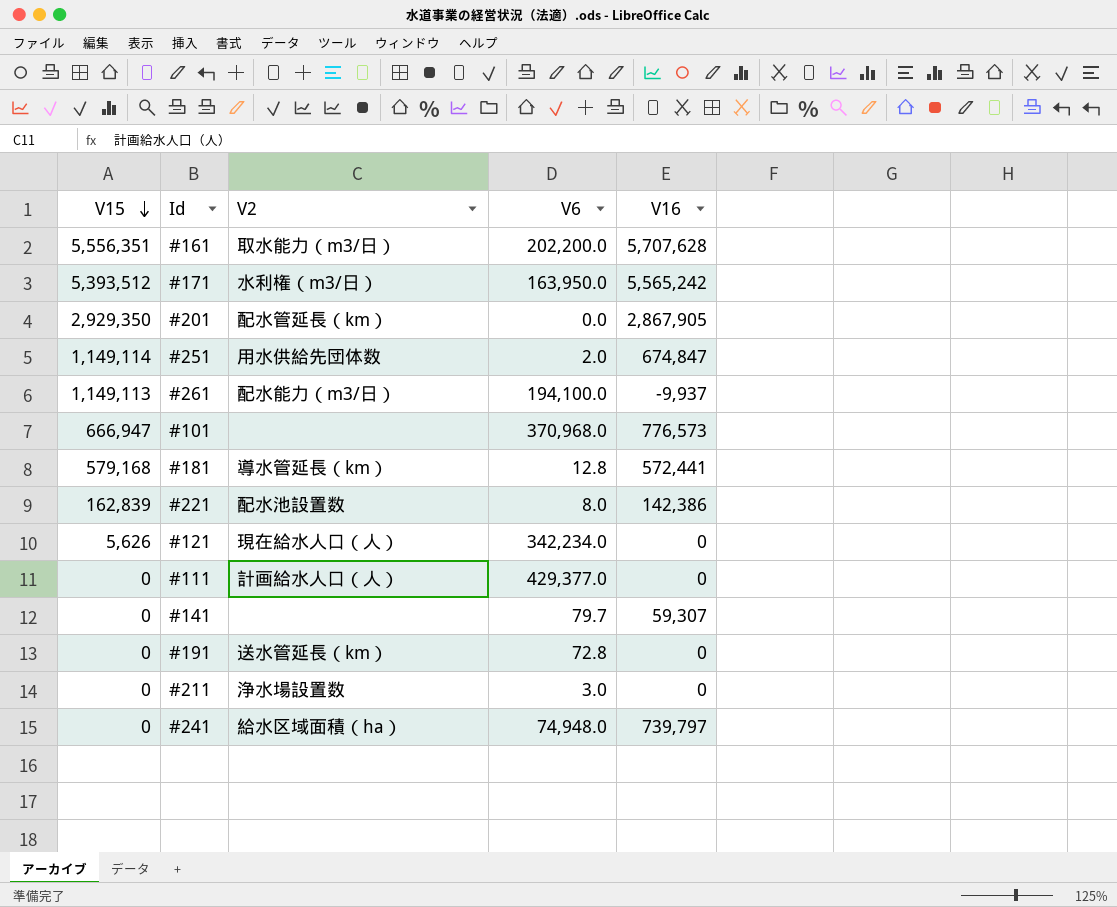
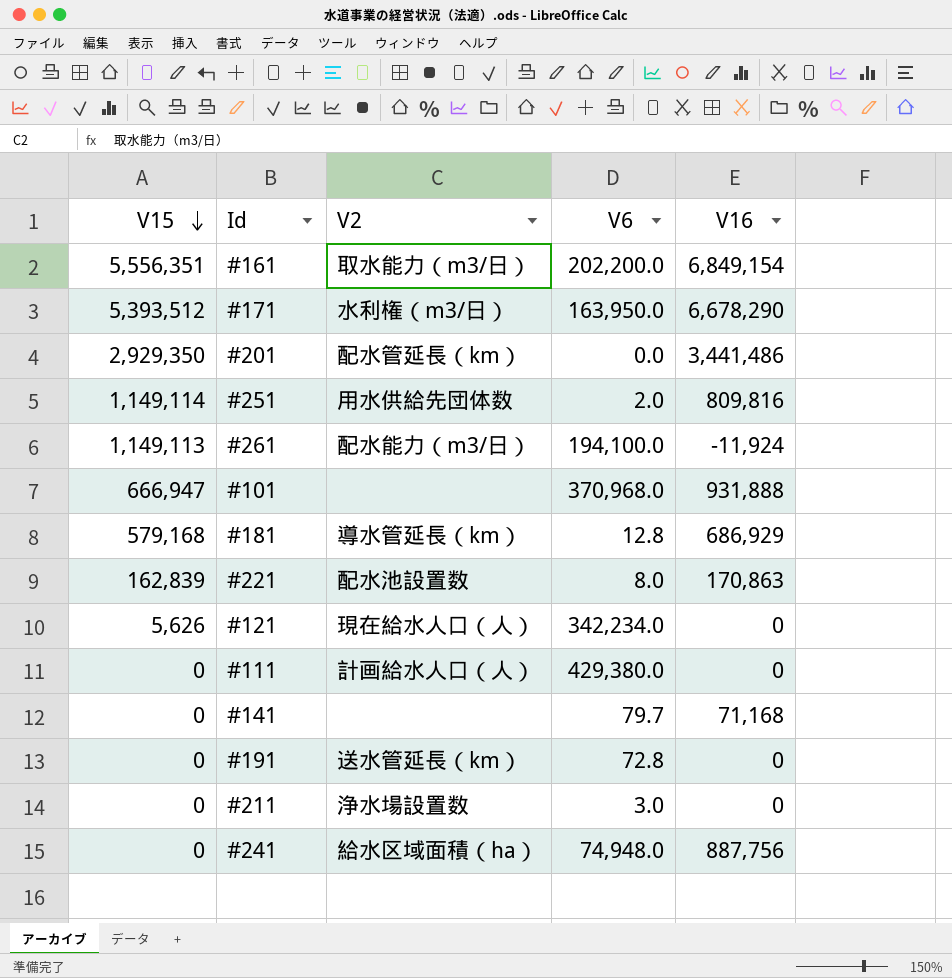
#161 | V16: 5,707,628 -> 6,849,154
#171 | V16: 5,565,242 -> 6,678,290
#201 | V16: 2,867,905 -> 3,441,486
#251 | V16: 674,847 -> 809,816
#261 | V16: -9,937 -> -11,924
#101 | V16: 776,573 -> 931,888
#181 | V16: 572,441 -> 686,929
#221 | V16: 142,386 -> 170,863
#111 | V6: 429,377.0 -> 429,380.0
#141 | V16: 59,307 -> 71,168
#241 | V16: 739,797 -> 887,756

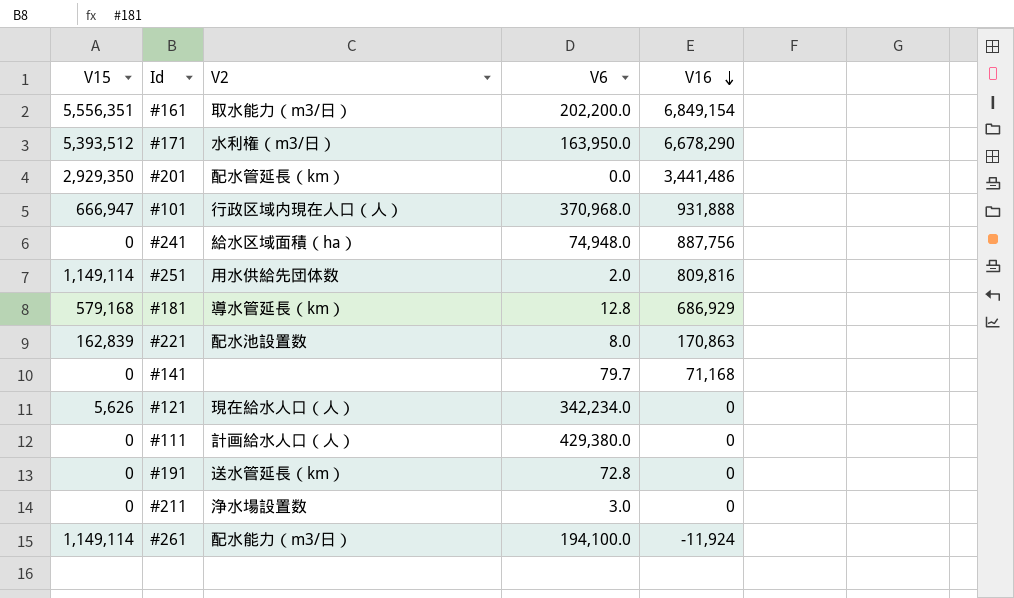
row order: V15 descending -> V16 descending
#101 | V2: none -> 行政区域内現在人口（人）
#261 | V15: 1,149,113 -> 1,149,114

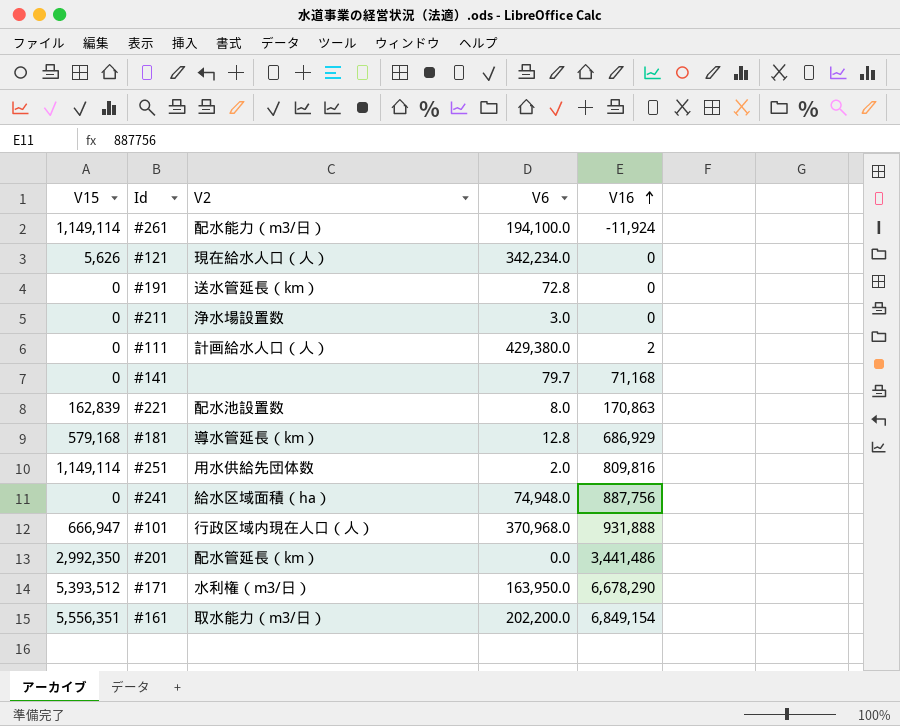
row order: V16 descending -> V16 ascending
#111 | V16: 0 -> 2
#201 | V15: 2,929,350 -> 2,992,350

